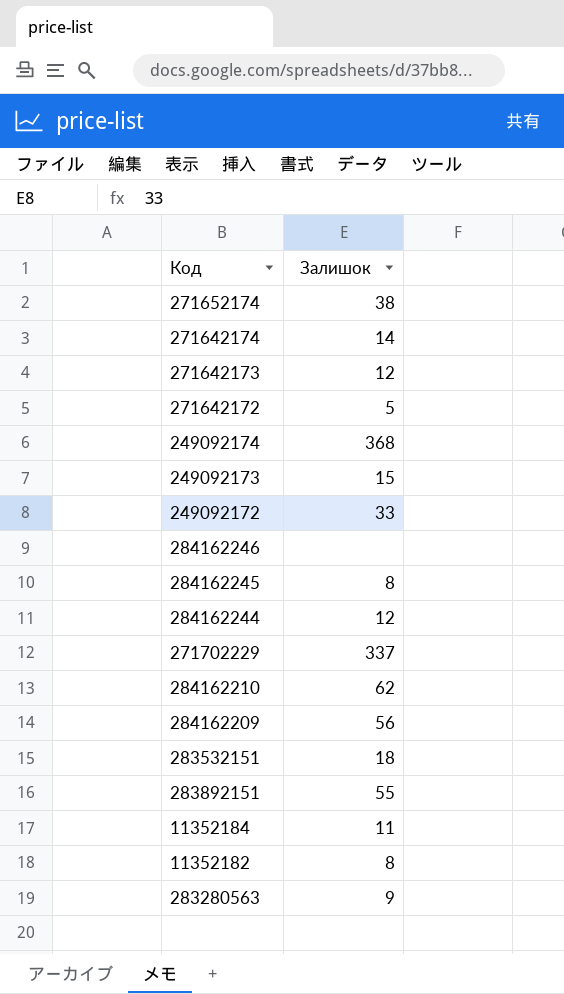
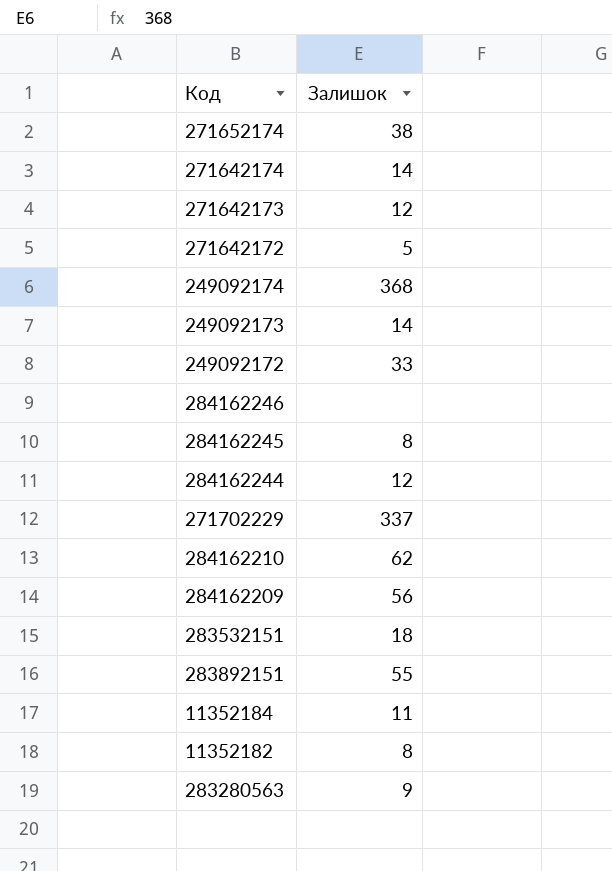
249092173 | Залишок: 15 -> 14

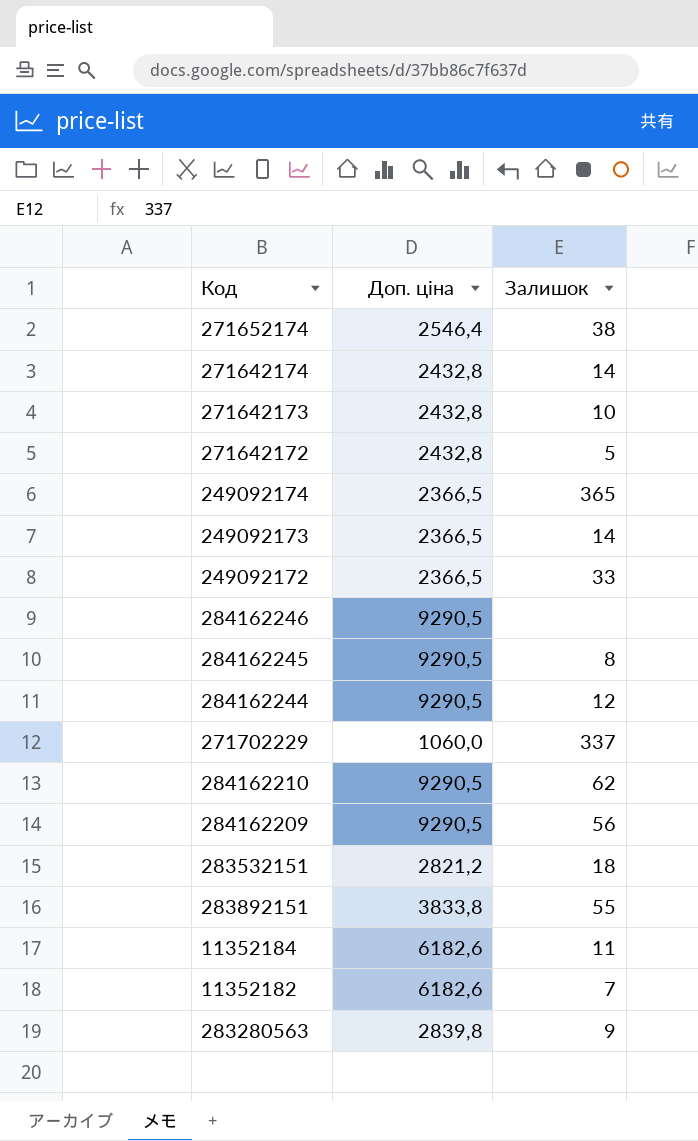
column Доп. ціна | position: none -> 2
271642173 | Залишок: 12 -> 10
249092174 | Залишок: 368 -> 365
11352182 | Залишок: 8 -> 7

